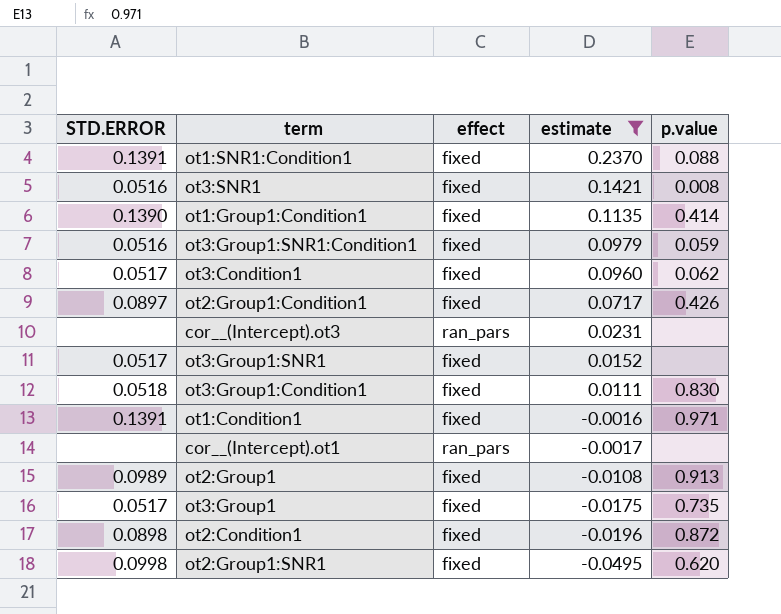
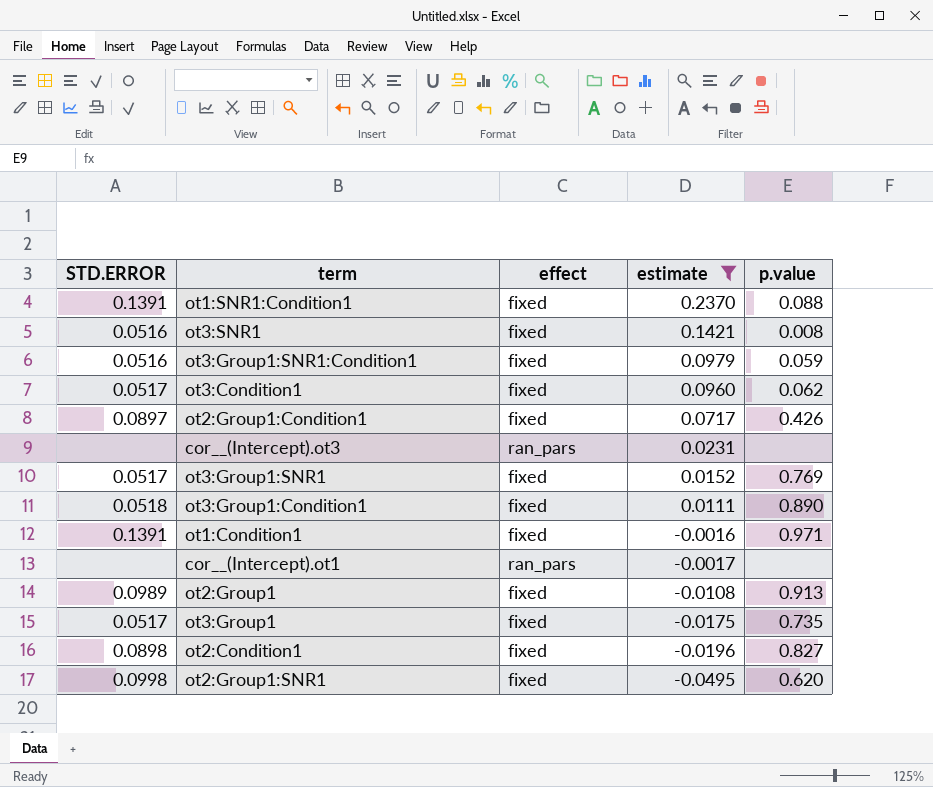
row ot1:Group1:Condition1: 0.1390 | fixed | 0.1135 | 0.414 -> none
ot3:Group1:SNR1 | p.value: none -> 0.769
ot3:Group1:Condition1 | p.value: 0.830 -> 0.890
ot2:Condition1 | p.value: 0.872 -> 0.827

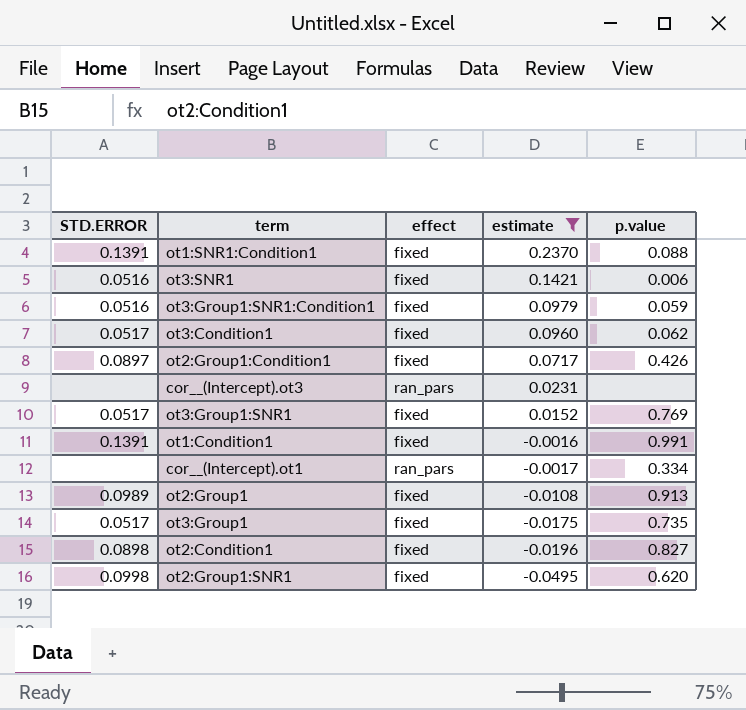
row ot3:Group1:Condition1: 0.0518 | fixed | 0.0111 | 0.890 -> none
ot3:SNR1 | p.value: 0.008 -> 0.006
ot1:Condition1 | p.value: 0.971 -> 0.991
cor__(Intercept).ot1 | p.value: none -> 0.334

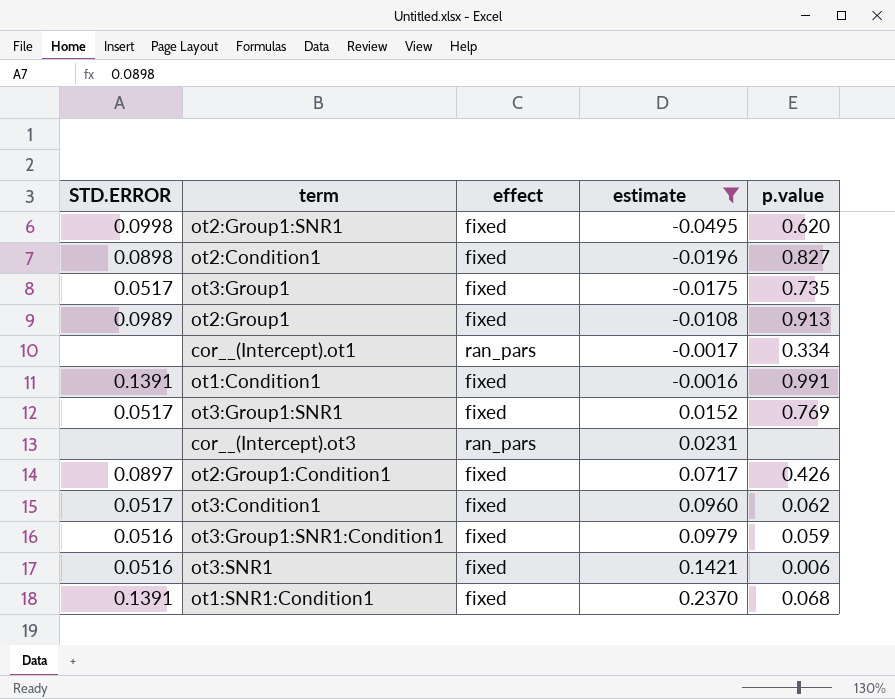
row order: estimate descending -> estimate ascending
ot1:SNR1:Condition1 | p.value: 0.088 -> 0.068

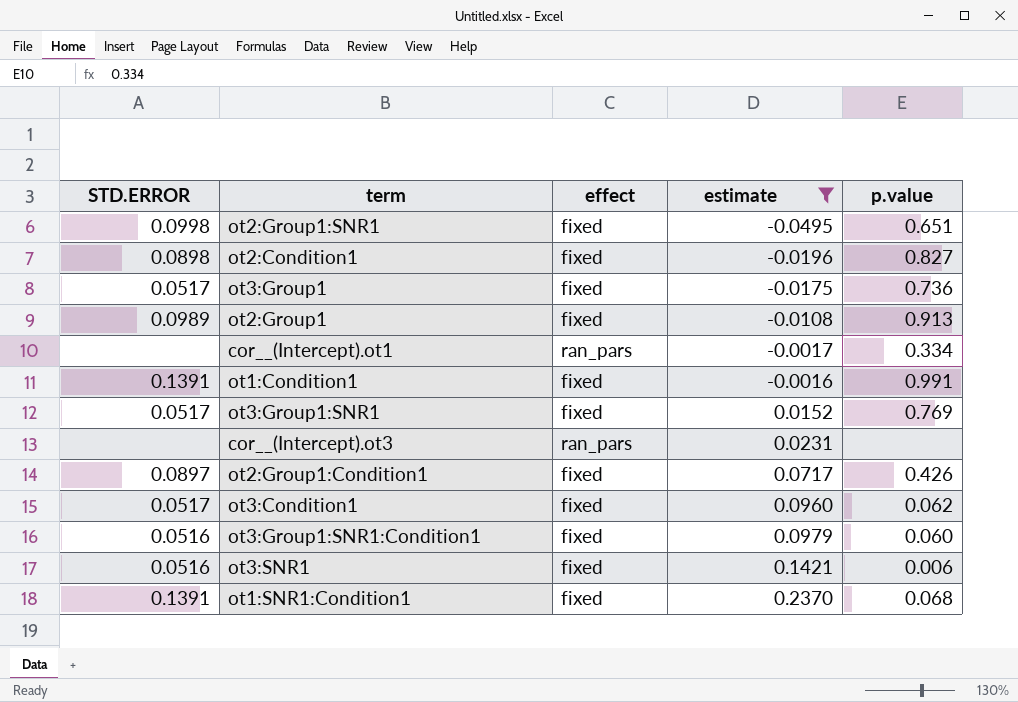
ot2:Group1:SNR1 | p.value: 0.620 -> 0.651
ot3:Group1 | p.value: 0.735 -> 0.736
ot3:Group1:SNR1:Condition1 | p.value: 0.059 -> 0.060

